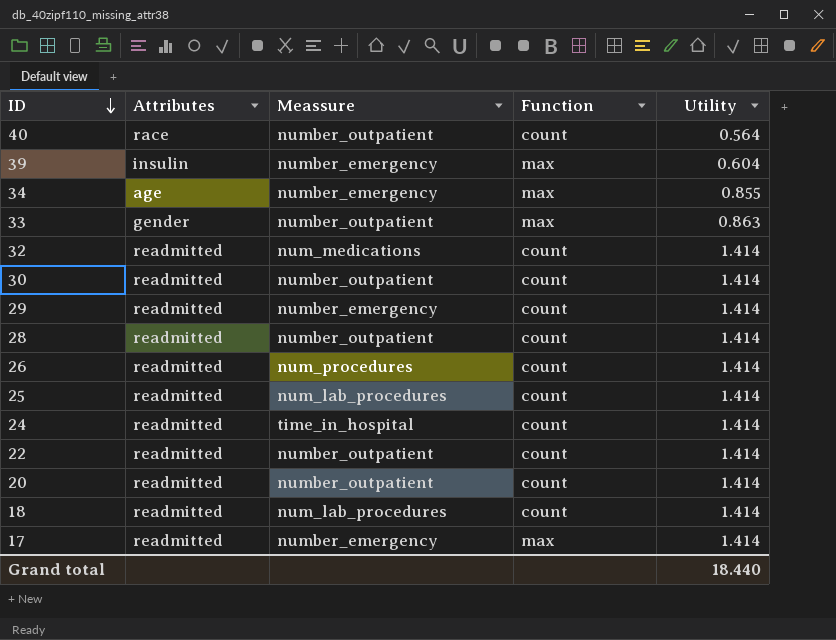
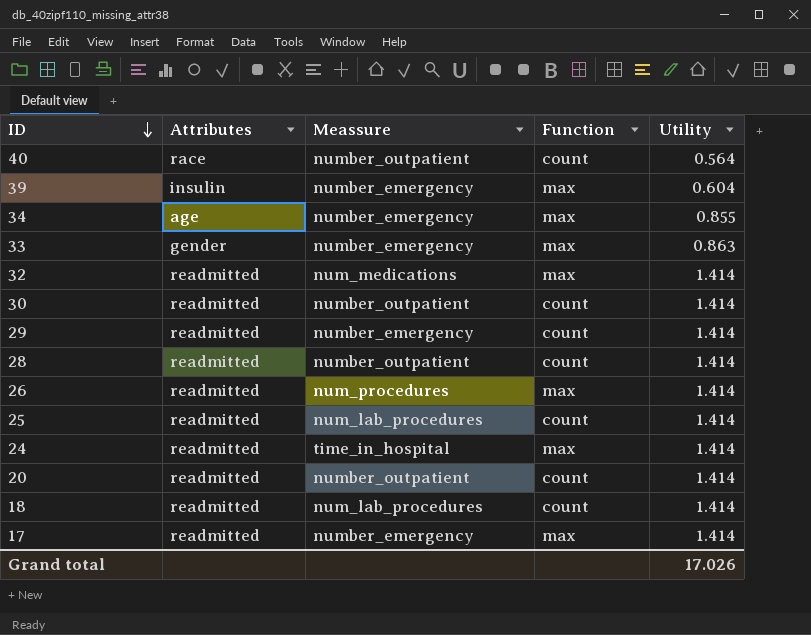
row 22: readmitted | number_outpatient | count | 1.414 -> none
33 | Meassure: number_outpatient -> number_emergency
32 | Function: count -> max
26 | Function: count -> max
24 | Function: count -> max
Grand total | Utility: 18.440 -> 17.026

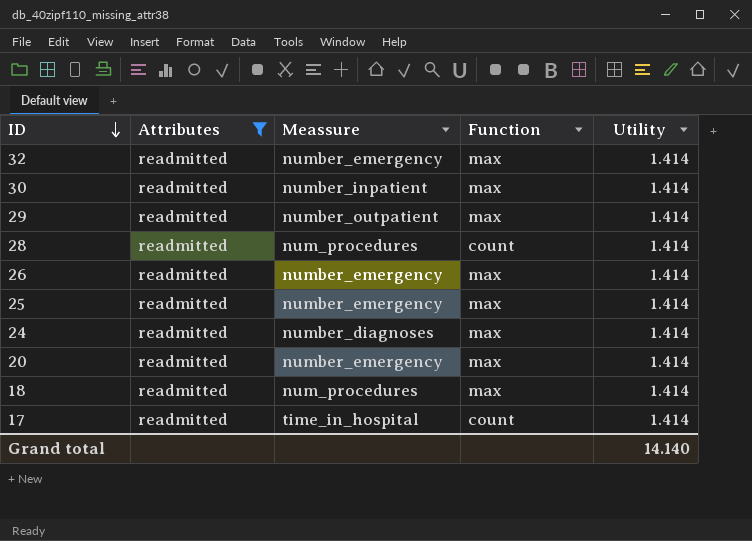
filter: none -> Attributes = readmitted
32 | Meassure: num_medications -> number_emergency
30 | Meassure: number_outpatient -> number_inpatient
30 | Function: count -> max
29 | Meassure: number_emergency -> number_outpatient
29 | Function: count -> max
28 | Meassure: number_outpatient -> num_procedures
26 | Meassure: num_procedures -> number_emergency
25 | Meassure: num_lab_procedures -> number_emergency
25 | Function: count -> max
24 | Meassure: time_in_hospital -> number_diagnoses
20 | Meassure: number_outpatient -> number_emergency
20 | Function: count -> max
18 | Meassure: num_lab_procedures -> num_procedures
18 | Function: count -> max
17 | Meassure: number_emergency -> time_in_hospital
17 | Function: max -> count
Grand total | Utility: 17.026 -> 14.140

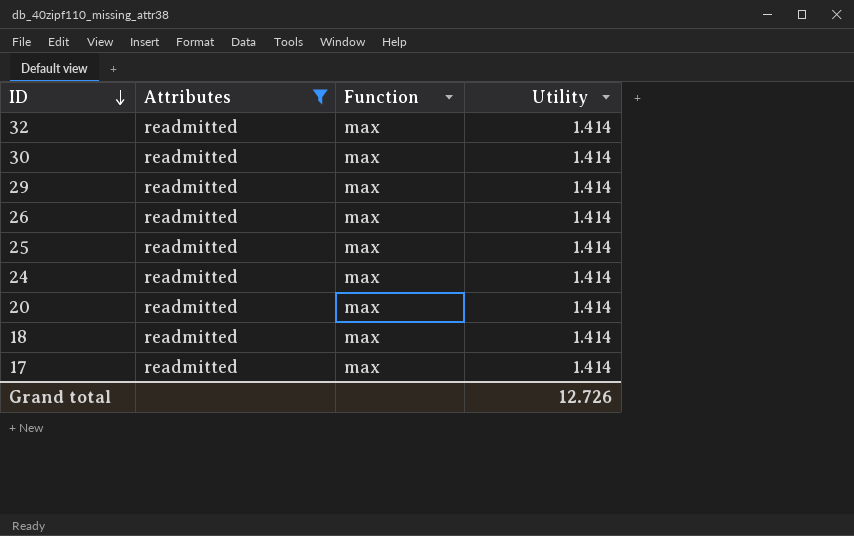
column Meassure | position: 3 -> none
row 28: readmitted | num_procedures | count | 1.414 -> none
17 | Function: count -> max
Grand total | Utility: 14.140 -> 12.726

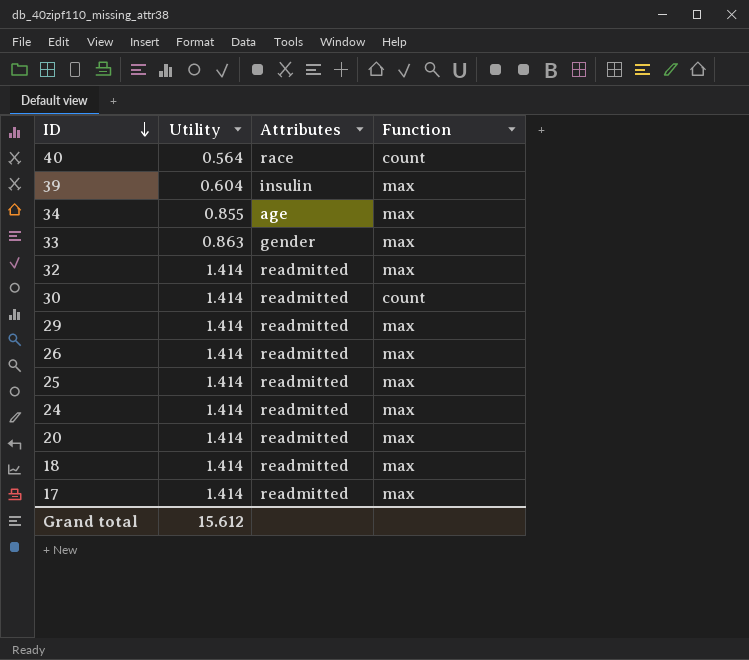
filter: Attributes = readmitted -> none
column Utility | position: 4 -> 2
30 | Function: max -> count
Grand total | Utility: 12.726 -> 15.612

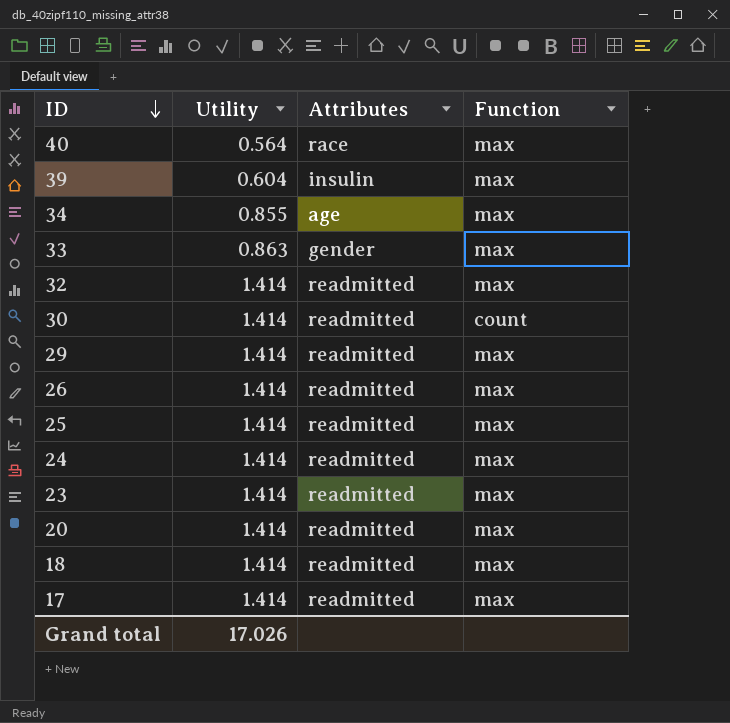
40 | Function: count -> max
row 23: none -> 1.414 | readmitted | max
Grand total | Utility: 15.612 -> 17.026

